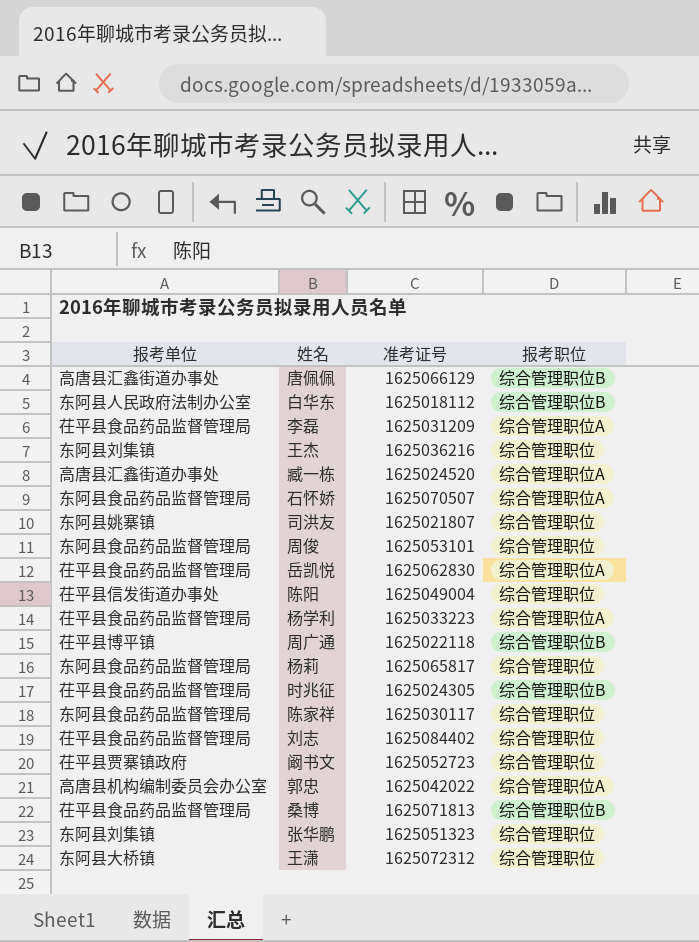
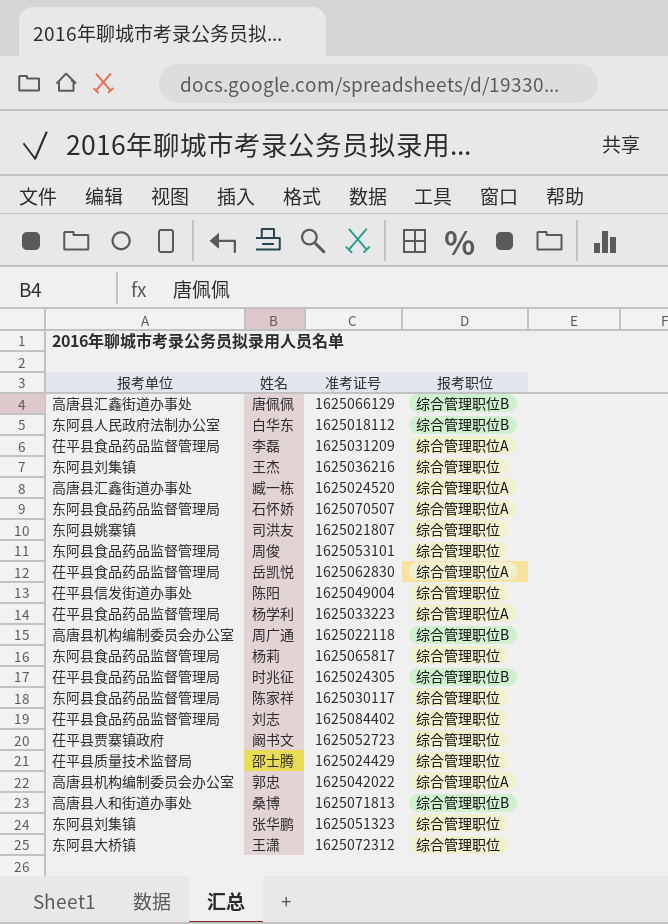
周广通 | 报考单位: 茌平县博平镇 -> 高唐县机构编制委员会办公室
row 邵士腾: none -> 茌平县质量技术监督局 | 1625024429 | 综合管理职位
桑博 | 报考单位: 茌平县食品药品监督管理局 -> 高唐县人和街道办事处

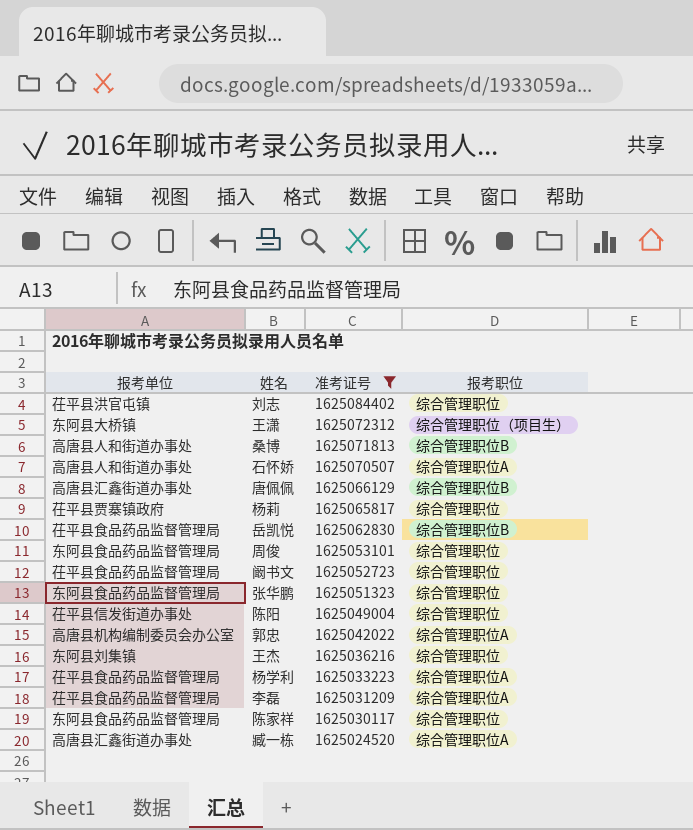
filter: none -> 准考证号 >= 1625024520
row order: none -> 准考证号 descending
刘志 | 报考单位: 茌平县食品药品监督管理局 -> 茌平县洪官屯镇
王潇 | 报考职位: 综合管理职位 -> 综合管理职位（项目生）
石怀娇 | 报考单位: 东阿县食品药品监督管理局 -> 高唐县人和街道办事处
杨莉 | 报考单位: 东阿县食品药品监督管理局 -> 茌平县贾寨镇政府
岳凯悦 | 报考职位: 综合管理职位A -> 综合管理职位B
阚书文 | 报考单位: 茌平县贾寨镇政府 -> 茌平县食品药品监督管理局
张华鹏 | 报考单位: 东阿县刘集镇 -> 东阿县食品药品监督管理局

